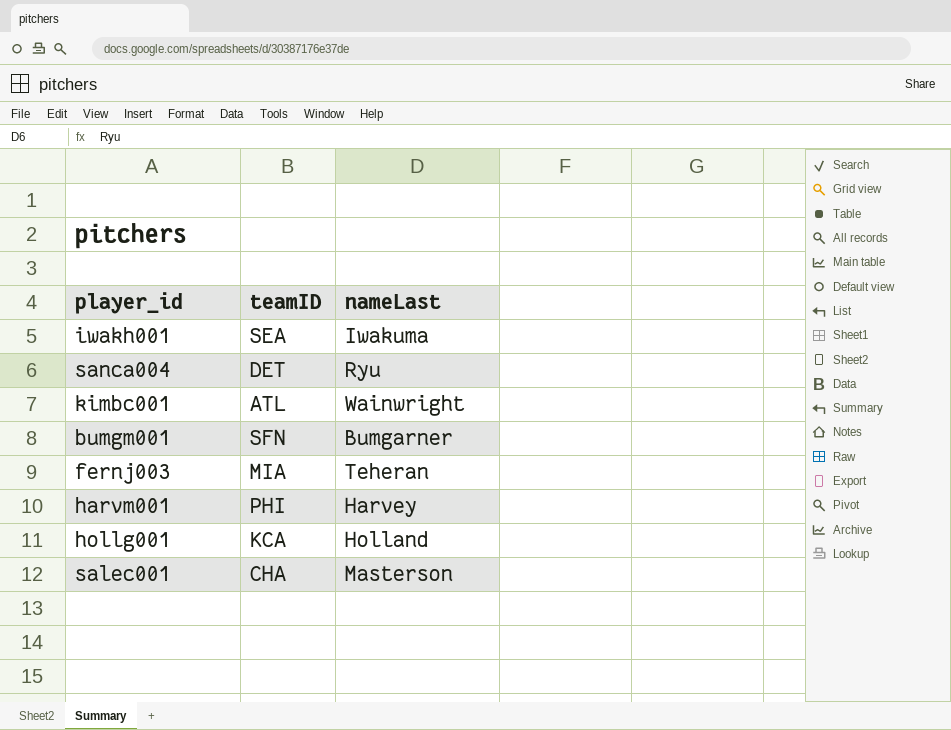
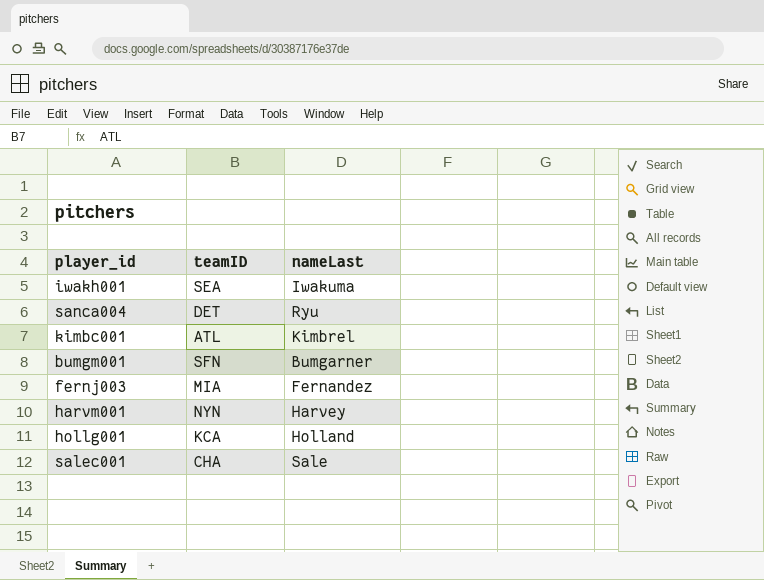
kimbc001 | nameLast: Wainwright -> Kimbrel
fernj003 | nameLast: Teheran -> Fernandez
harvm001 | teamID: PHI -> NYN
salec001 | nameLast: Masterson -> Sale

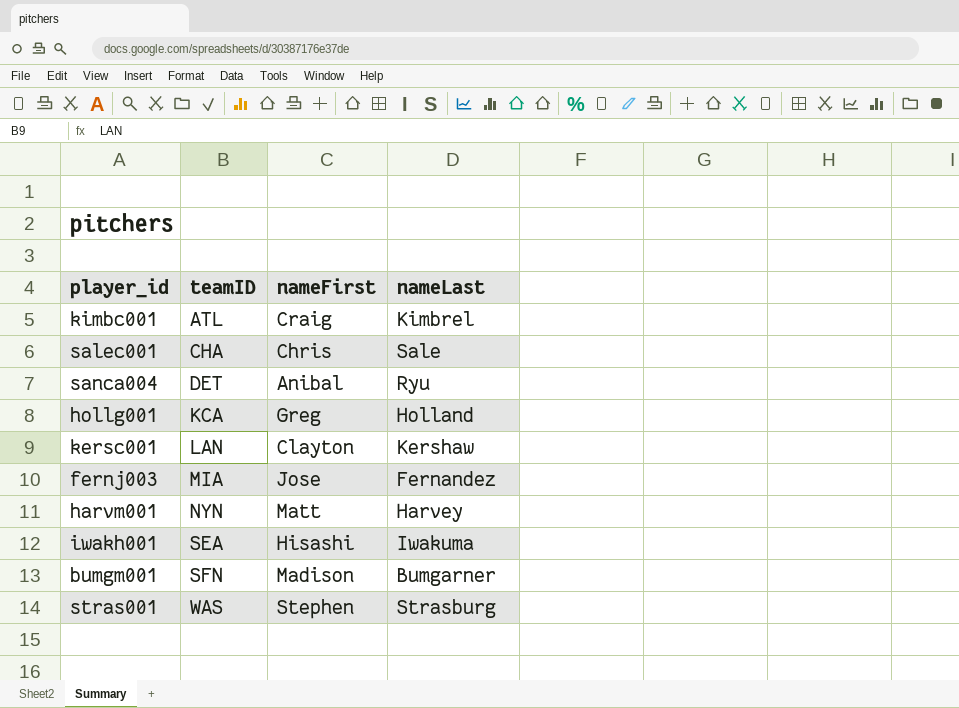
row order: none -> teamID ascending
column nameFirst | position: none -> 3
row kersc001: none -> LAN | Clayton | Kershaw
row stras001: none -> WAS | Stephen | Strasburg

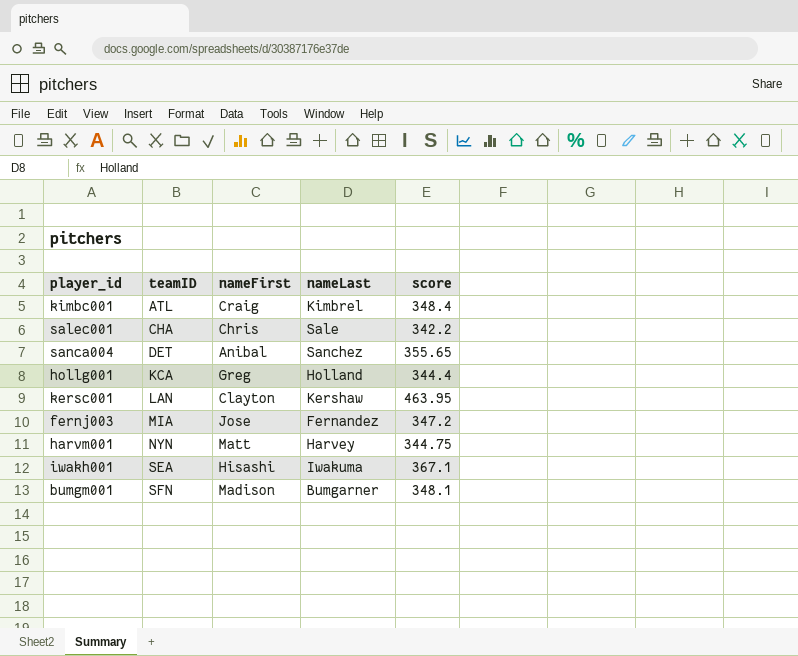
column score | position: none -> 5
row stras001: WAS | Stephen | Strasburg -> none
sanca004 | nameLast: Ryu -> Sanchez

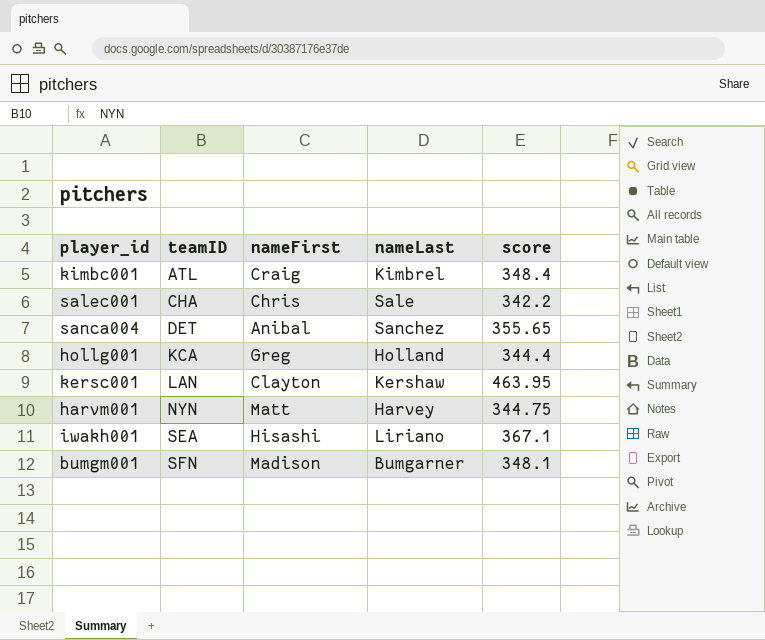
row fernj003: MIA | Jose | Fernandez | 347.2 -> none
iwakh001 | nameLast: Iwakuma -> Liriano

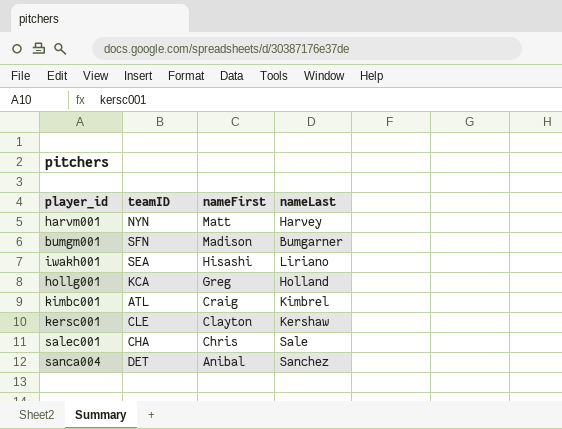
row order: teamID ascending -> nameFirst descending
column score | position: 5 -> none
kersc001 | teamID: LAN -> CLE

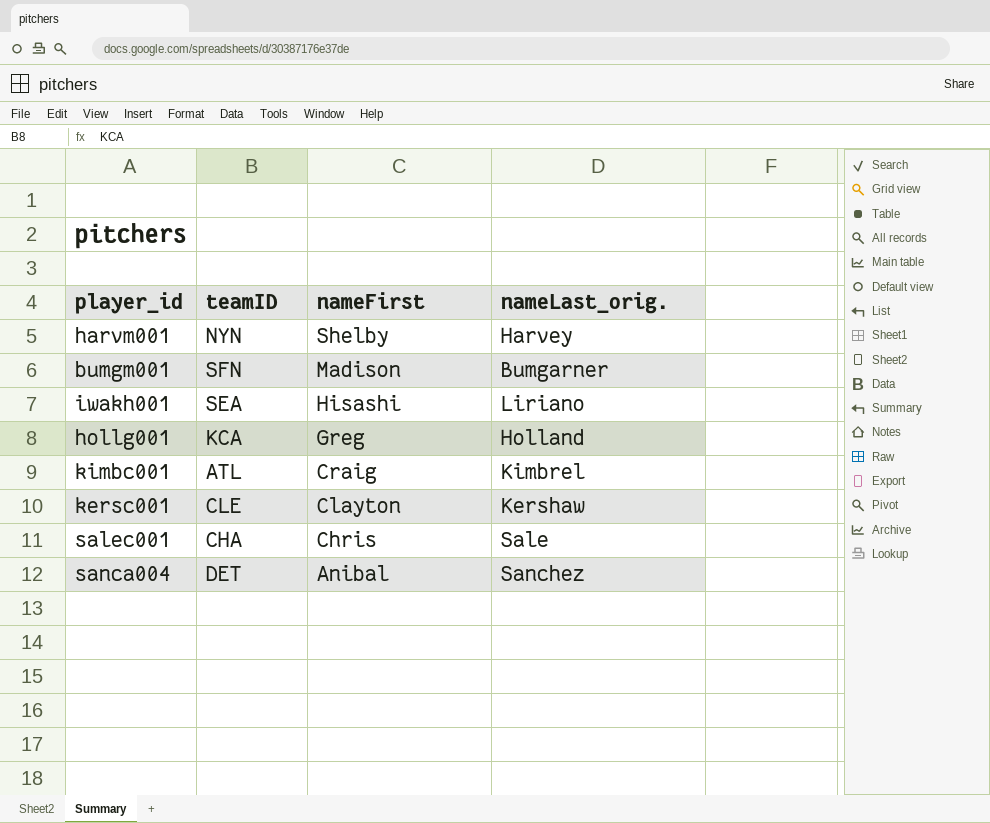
column name: nameLast -> nameLast_orig.
harvm001 | nameFirst: Matt -> Shelby

